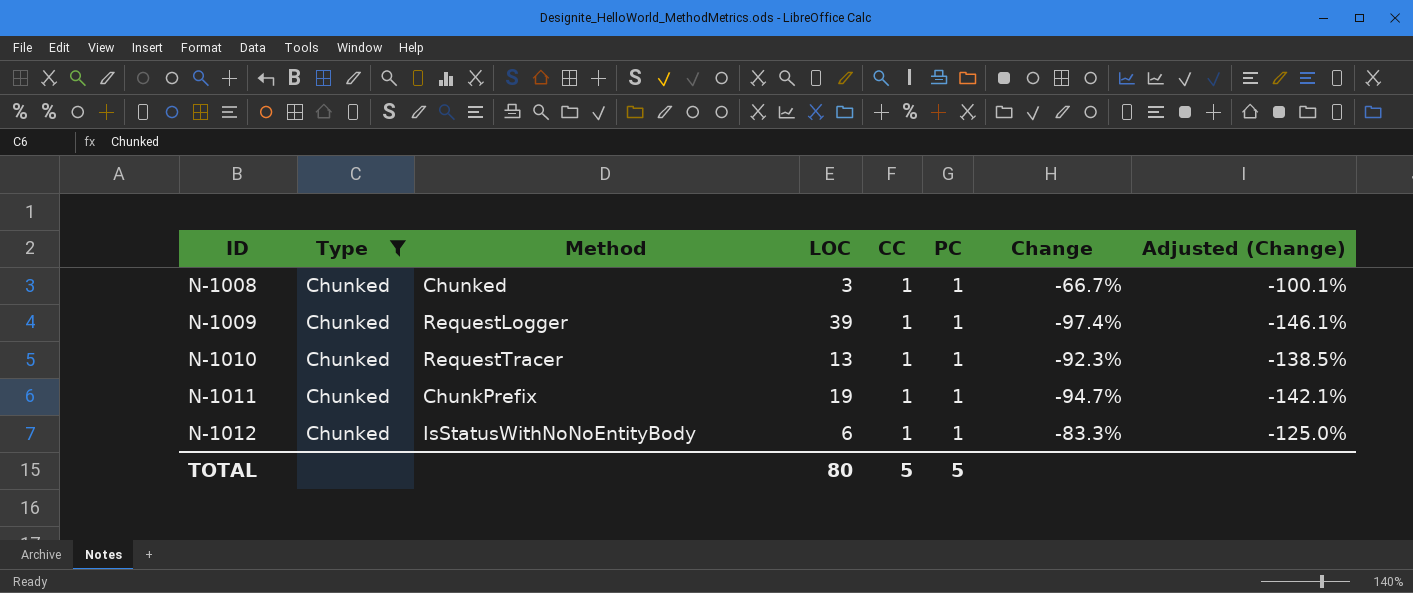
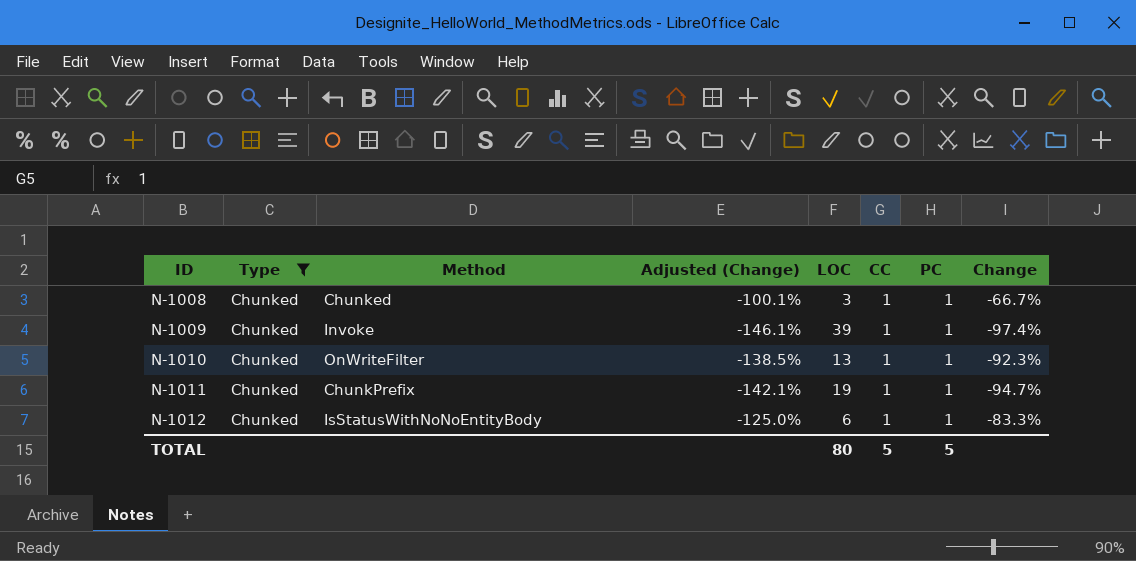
column Adjusted (Change) | position: 8 -> 4
N-1009 | Method: RequestLogger -> Invoke
N-1010 | Method: RequestTracer -> OnWriteFilter

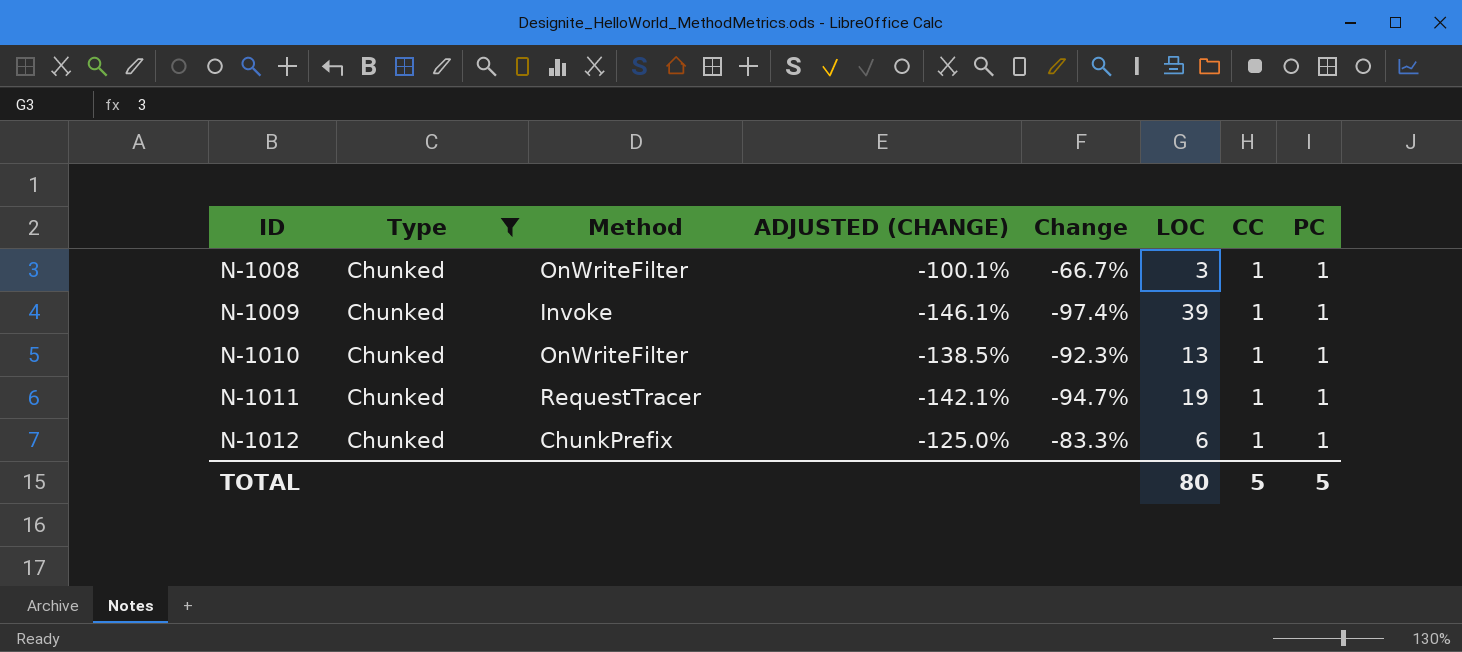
column name: Adjusted (Change) -> ADJUSTED (CHANGE)
column Change | position: 8 -> 5
N-1008 | Method: Chunked -> OnWriteFilter
N-1011 | Method: ChunkPrefix -> RequestTracer
N-1012 | Method: IsStatusWithNoNoEntityBody -> ChunkPrefix

